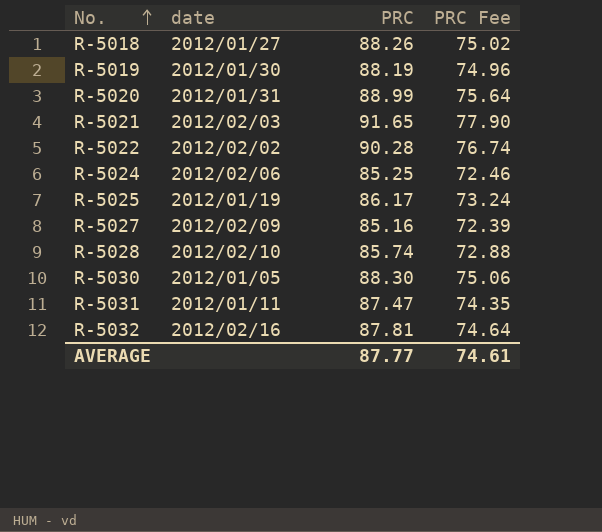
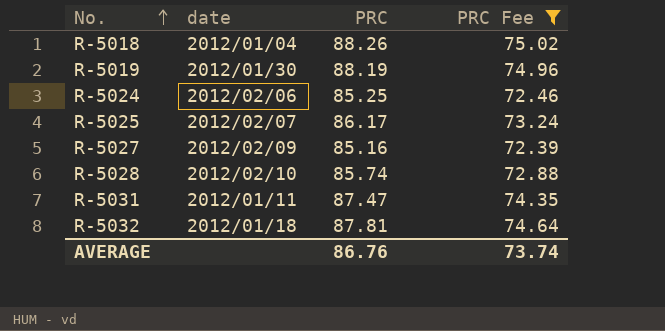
filter: none -> PRC Fee <= 75.02
R-5018 | date: 2012/01/27 -> 2012/01/04
R-5025 | date: 2012/01/19 -> 2012/02/07
R-5032 | date: 2012/02/16 -> 2012/01/18
AVERAGE | PRC: 87.77 -> 86.76
AVERAGE | PRC Fee: 74.61 -> 73.74

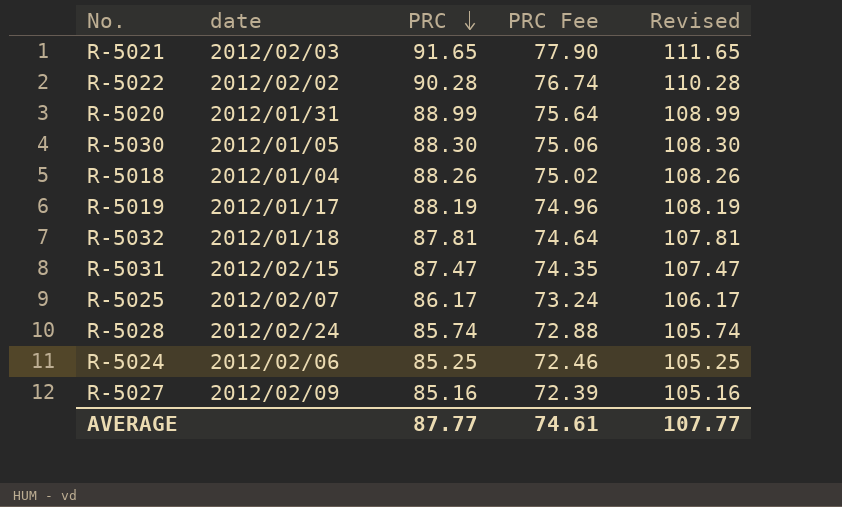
filter: PRC Fee <= 75.02 -> none
row order: No. ascending -> PRC descending
column Revised | formula: none -> [PRC] + 20
R-5019 | date: 2012/01/30 -> 2012/01/17
R-5031 | date: 2012/01/11 -> 2012/02/15
R-5028 | date: 2012/02/10 -> 2012/02/24
AVERAGE | PRC: 86.76 -> 87.77
AVERAGE | PRC Fee: 73.74 -> 74.61

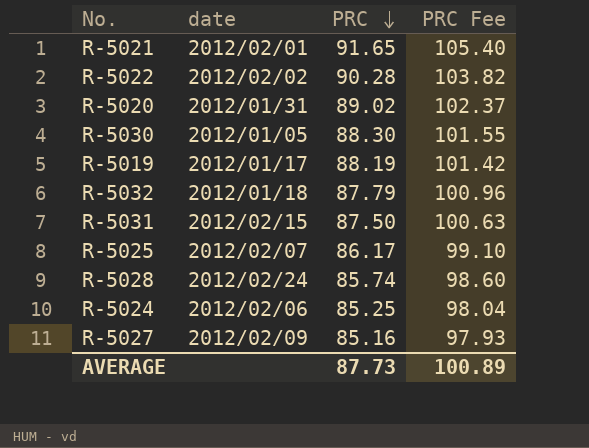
column Revised | formula: [PRC] + 20 -> none
column PRC Fee | formula: [PRC] * 0.85 -> [PRC] * 1.15
row R-5018: 2012/01/04 | 88.26 | 75.02 | 108.26 -> none
R-5021 | date: 2012/02/03 -> 2012/02/01
R-5020 | PRC: 88.99 -> 89.02
R-5032 | PRC: 87.81 -> 87.79
R-5031 | PRC: 87.47 -> 87.50
AVERAGE | PRC: 87.77 -> 87.73
AVERAGE | PRC Fee: 74.61 -> 100.89

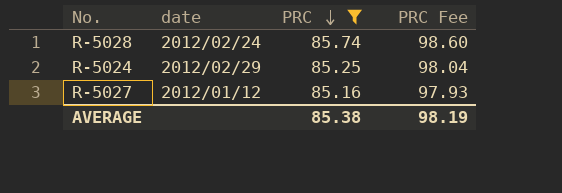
filter: none -> PRC <= 85.74
R-5024 | date: 2012/02/06 -> 2012/02/29
R-5027 | date: 2012/02/09 -> 2012/01/12
AVERAGE | PRC: 87.73 -> 85.38
AVERAGE | PRC Fee: 100.89 -> 98.19

